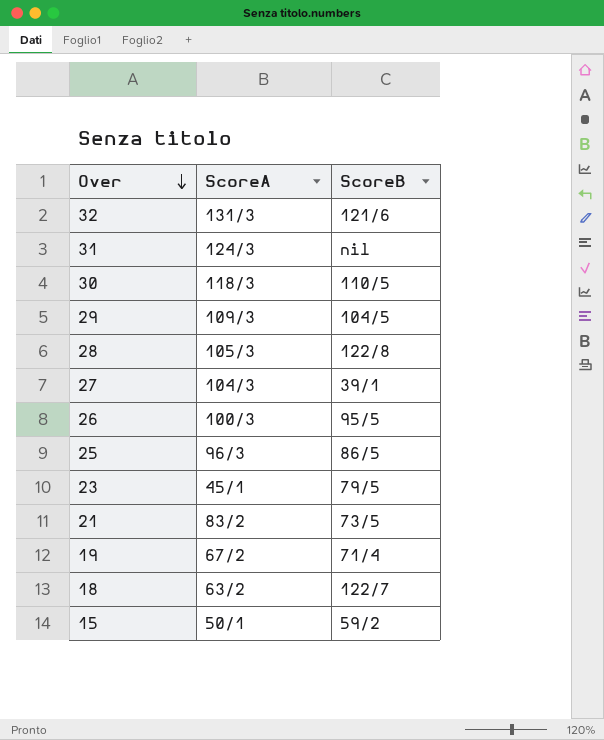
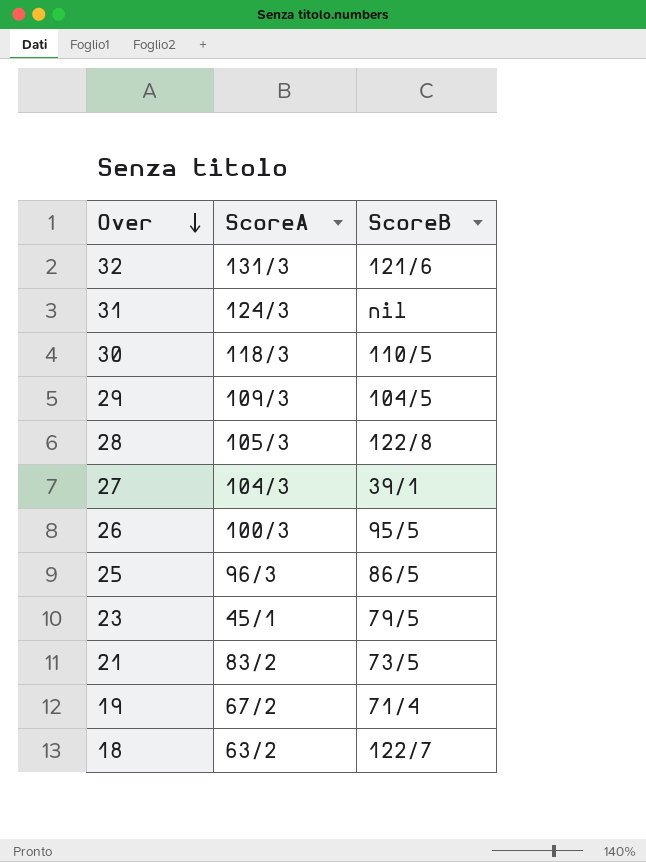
row 15: 50/1 | 59/2 -> none

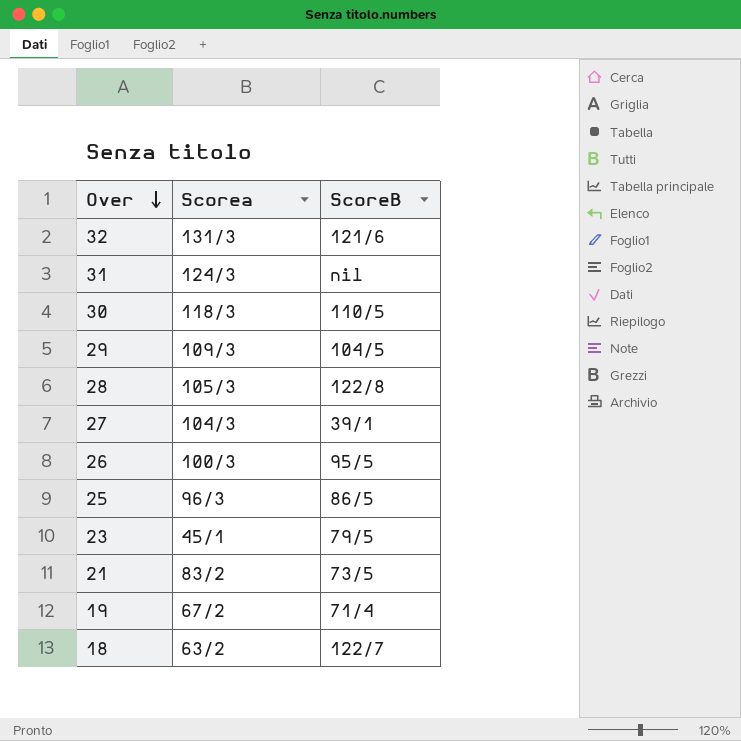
column name: ScoreA -> Scorea

